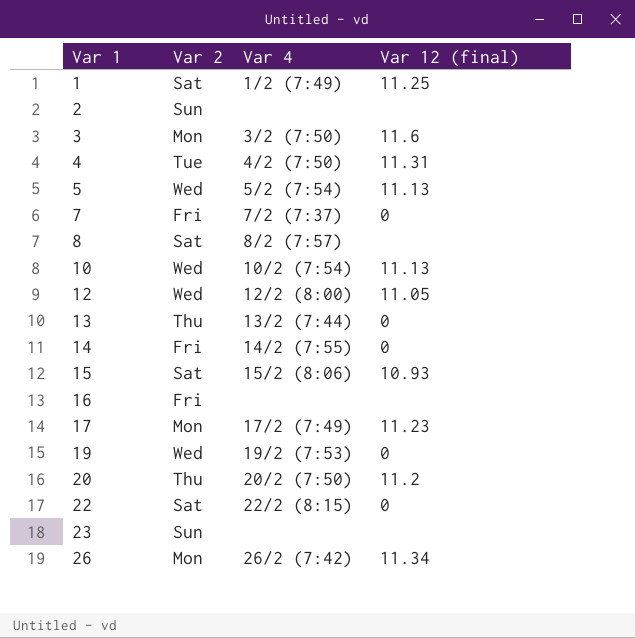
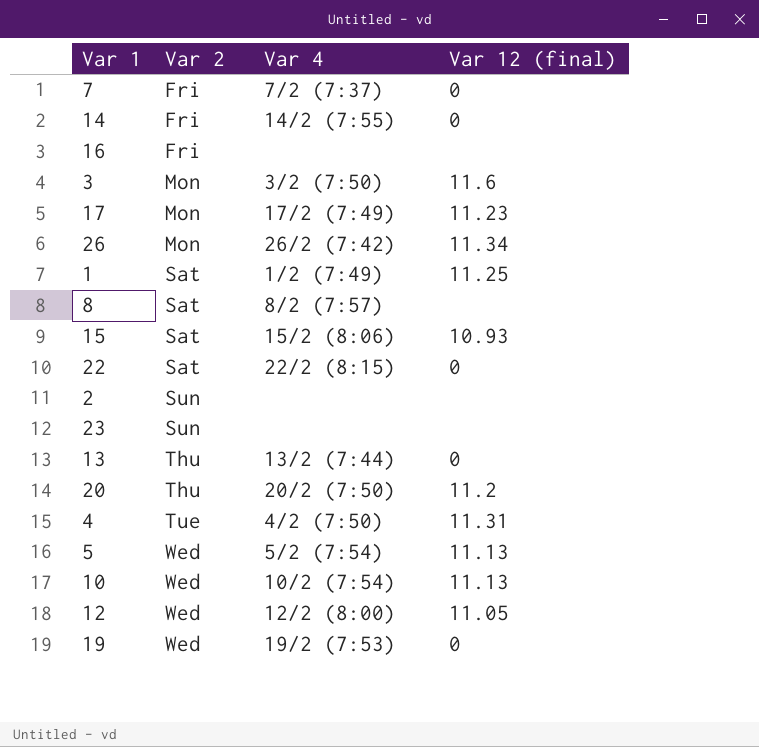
row order: Var 1 ascending -> Var 2 ascending

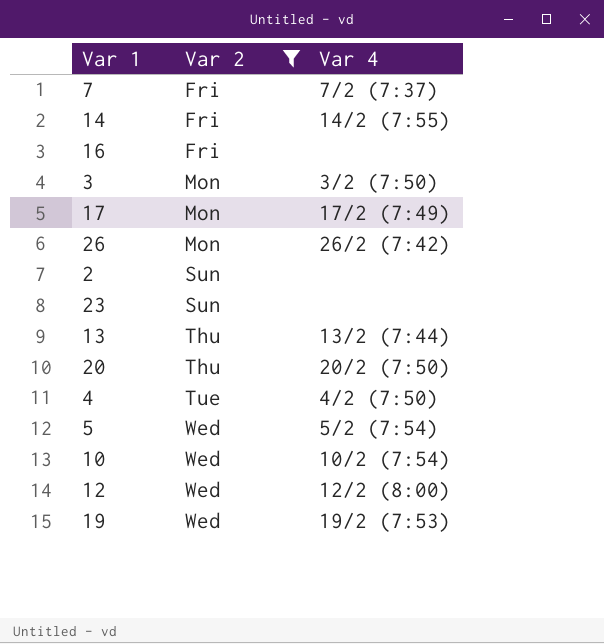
filter: none -> Var 2 != Sat
column Var 12 (final) | position: 4 -> none

